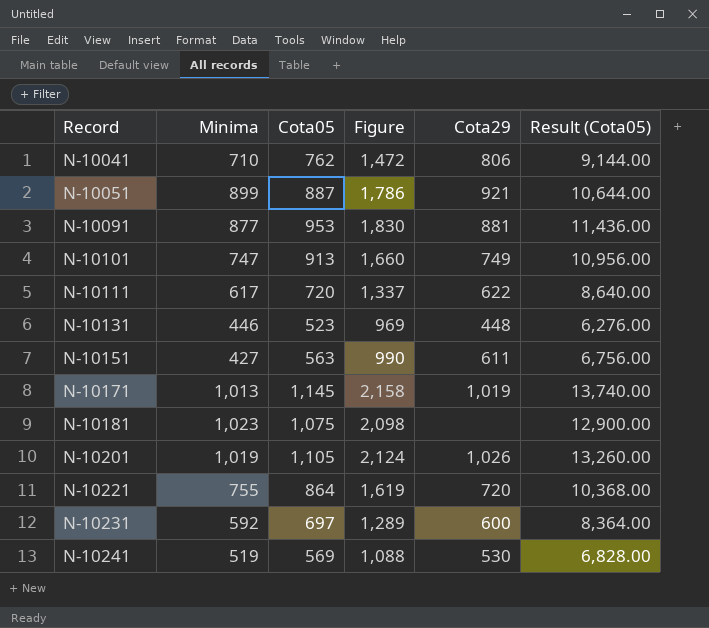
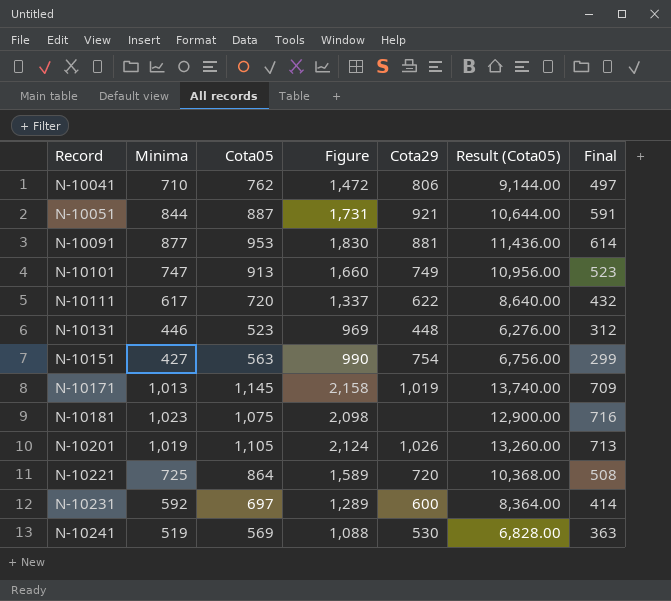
column Final | formula: none -> [Minima] * 0.7
N-10051 | Minima: 899 -> 844
N-10051 | Figure: 1,786 -> 1,731
N-10151 | Cota29: 611 -> 754
N-10221 | Minima: 755 -> 725
N-10221 | Figure: 1,619 -> 1,589

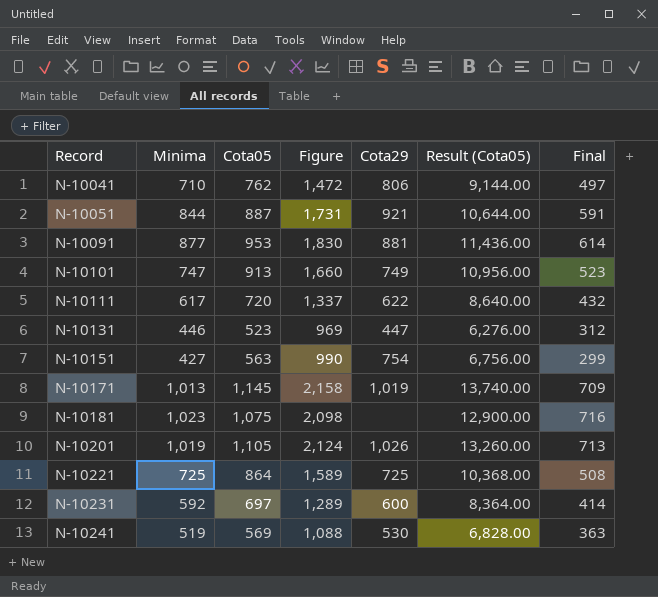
N-10131 | Cota29: 448 -> 447
N-10221 | Cota29: 720 -> 725

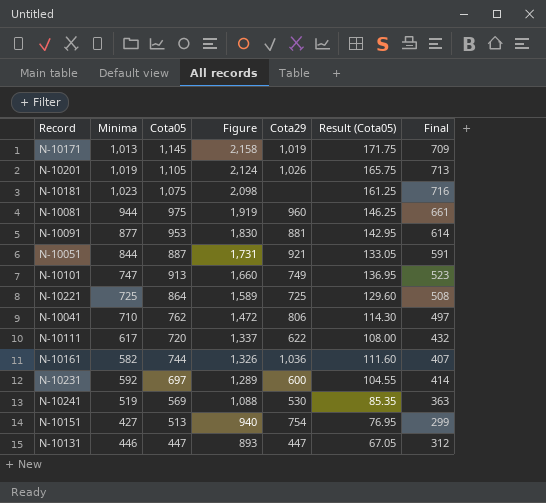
row order: Record ascending -> Figure descending
column Result (Cota05) | formula: [Cota05] * 12 -> [Cota05] * 0.15
row N-10081: none -> 944 | 975 | 1,919 | 960 | 146.25 | 661
row N-10161: none -> 582 | 744 | 1,326 | 1,036 | 111.60 | 407
N-10151 | Cota05: 563 -> 513
N-10151 | Figure: 990 -> 940
N-10131 | Cota05: 523 -> 447
N-10131 | Figure: 969 -> 893

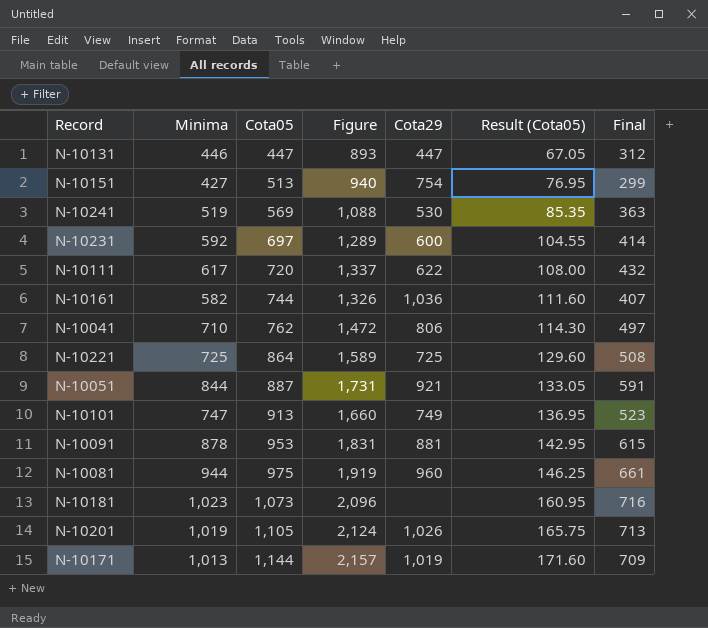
row order: Figure descending -> Cota05 ascending
N-10091 | Minima: 877 -> 878
N-10091 | Figure: 1,830 -> 1,831
N-10091 | Final: 614 -> 615
N-10181 | Cota05: 1,075 -> 1,073
N-10181 | Figure: 2,098 -> 2,096
N-10181 | Result (Cota05): 161.25 -> 160.95
N-10171 | Cota05: 1,145 -> 1,144
N-10171 | Figure: 2,158 -> 2,157
N-10171 | Result (Cota05): 171.75 -> 171.60

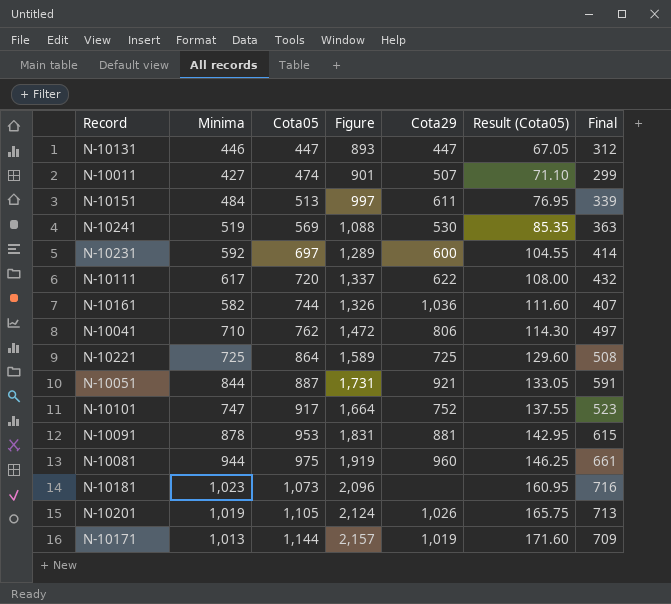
row N-10011: none -> 427 | 474 | 901 | 507 | 71.10 | 299
N-10151 | Minima: 427 -> 484
N-10151 | Figure: 940 -> 997
N-10151 | Cota29: 754 -> 611
N-10151 | Final: 299 -> 339
N-10101 | Cota05: 913 -> 917
N-10101 | Figure: 1,660 -> 1,664
N-10101 | Cota29: 749 -> 752
N-10101 | Result (Cota05): 136.95 -> 137.55

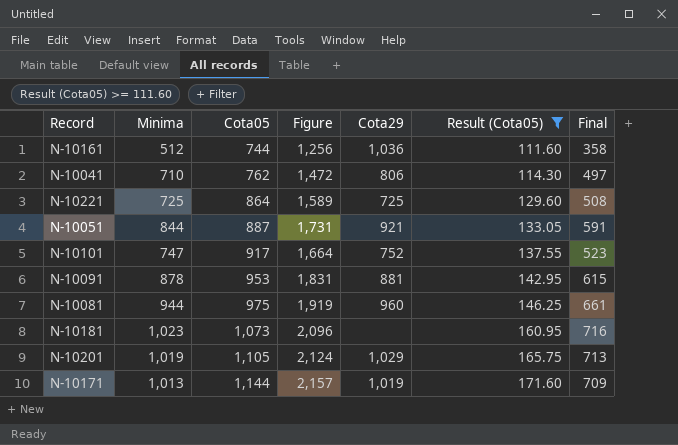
filter: none -> Result (Cota05) >= 111.60
N-10161 | Minima: 582 -> 512
N-10161 | Figure: 1,326 -> 1,256
N-10161 | Final: 407 -> 358
N-10201 | Cota29: 1,026 -> 1,029

